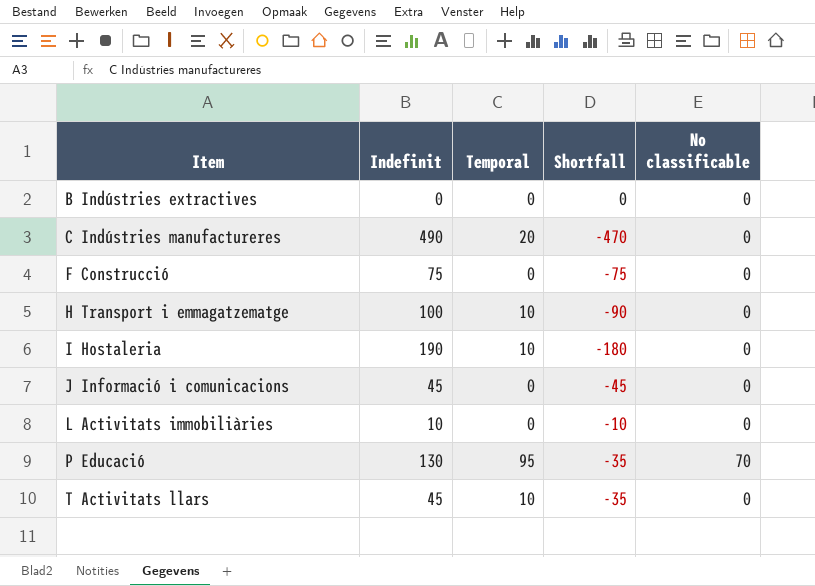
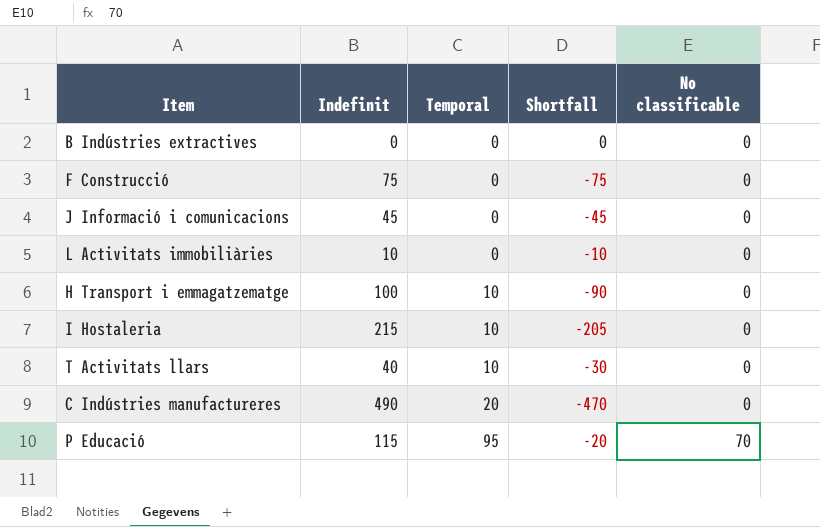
row order: Item ascending -> Temporal ascending
I Hostaleria | Indefinit: 190 -> 215
I Hostaleria | Shortfall: -180 -> -205
T Activitats llars | Indefinit: 45 -> 40
T Activitats llars | Shortfall: -35 -> -30
P Educació | Indefinit: 130 -> 115
P Educació | Shortfall: -35 -> -20

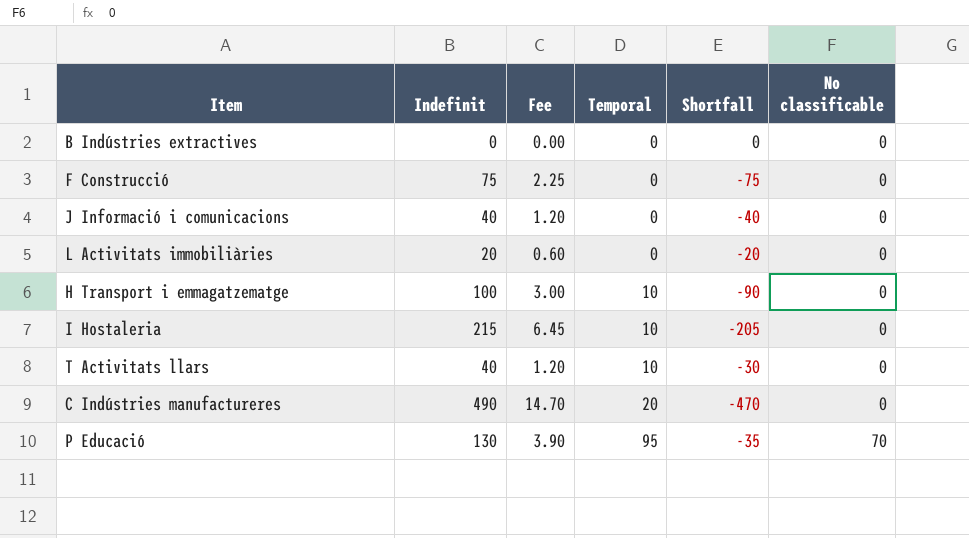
column Fee | formula: none -> [Indefinit] * 0.03
J Informació i comunicacions | Indefinit: 45 -> 40
J Informació i comunicacions | Shortfall: -45 -> -40
L Activitats immobiliàries | Indefinit: 10 -> 20
L Activitats immobiliàries | Shortfall: -10 -> -20
P Educació | Indefinit: 115 -> 130
P Educació | Shortfall: -20 -> -35

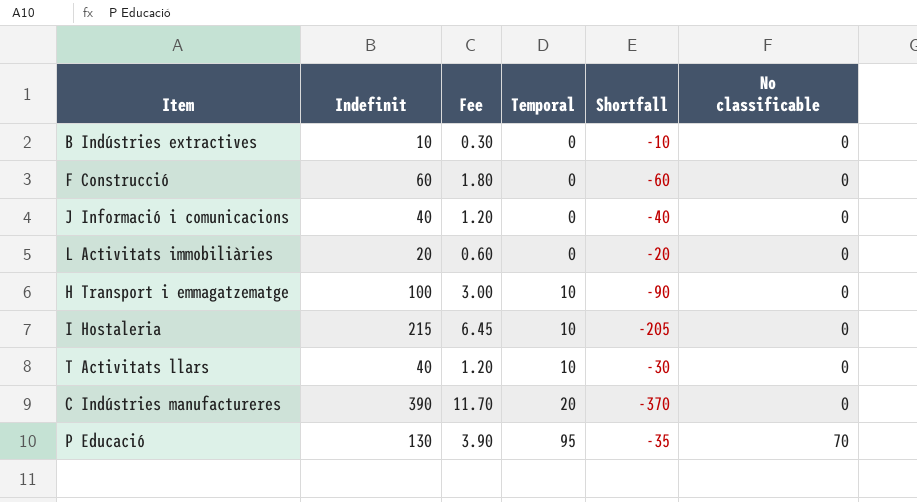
B Indústries extractives | Indefinit: 0 -> 10
B Indústries extractives | Fee: 0.00 -> 0.30
B Indústries extractives | Shortfall: 0 -> -10
F Construcció | Indefinit: 75 -> 60
F Construcció | Fee: 2.25 -> 1.80
F Construcció | Shortfall: -75 -> -60
C Indústries manufactureres | Indefinit: 490 -> 390
C Indústries manufactureres | Fee: 14.70 -> 11.70
C Indústries manufactureres | Shortfall: -470 -> -370

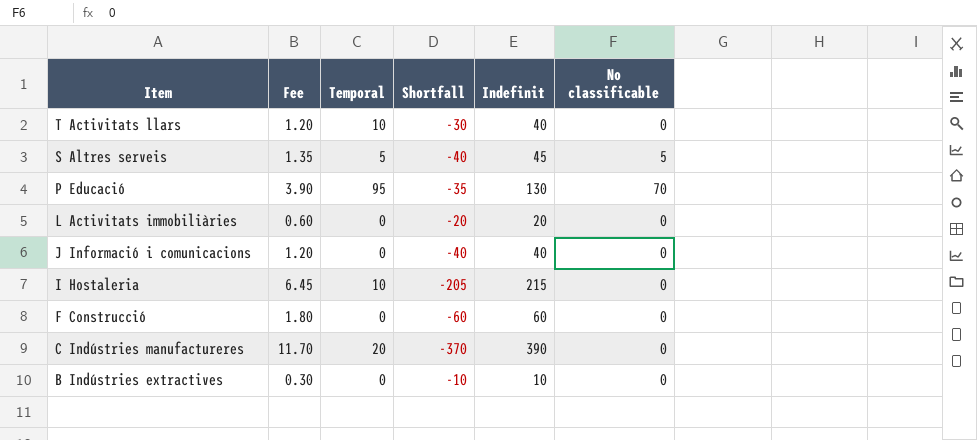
row order: Temporal ascending -> Item descending
column Indefinit | position: 2 -> 5
row H Transport i emmagatzematge: 100 | 3.00 | 10 | -90 | 0 -> none
row S Altres serveis: none -> 1.35 | 5 | -40 | 45 | 5

